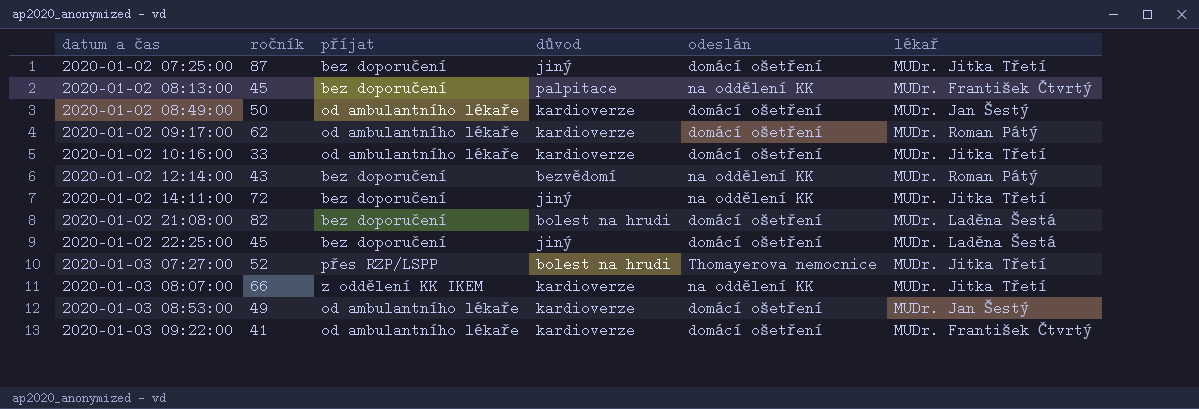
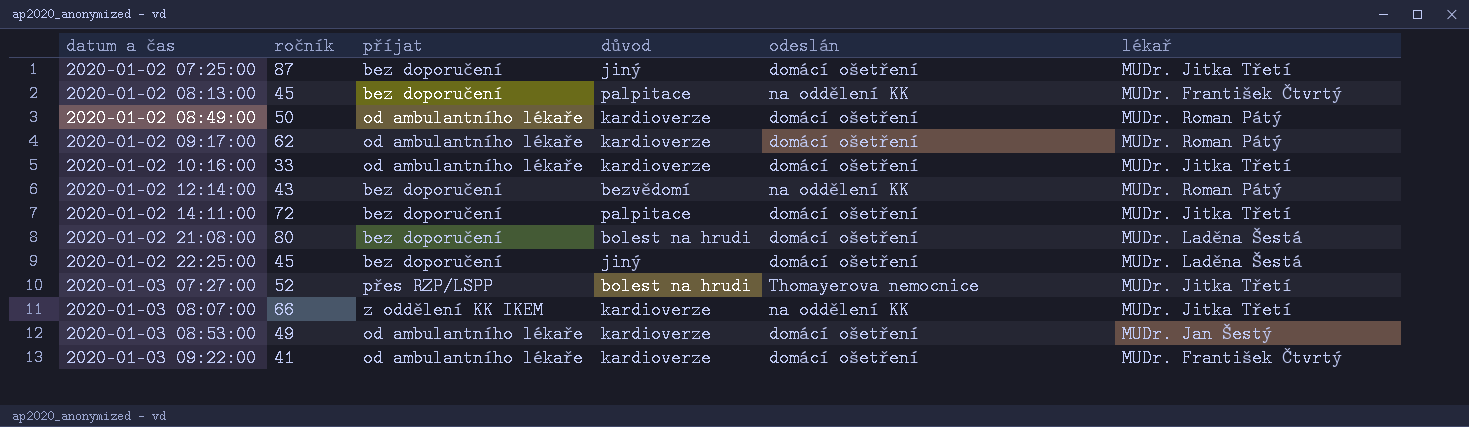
2020-01-02 08:49:00 | lékař: MUDr. Jan Šestý -> MUDr. Roman Pátý
2020-01-02 14:11:00 | důvod: jiný -> palpitace
2020-01-02 14:11:00 | odeslán: na oddělení KK -> domácí ošetření
2020-01-02 21:08:00 | ročník: 82 -> 80

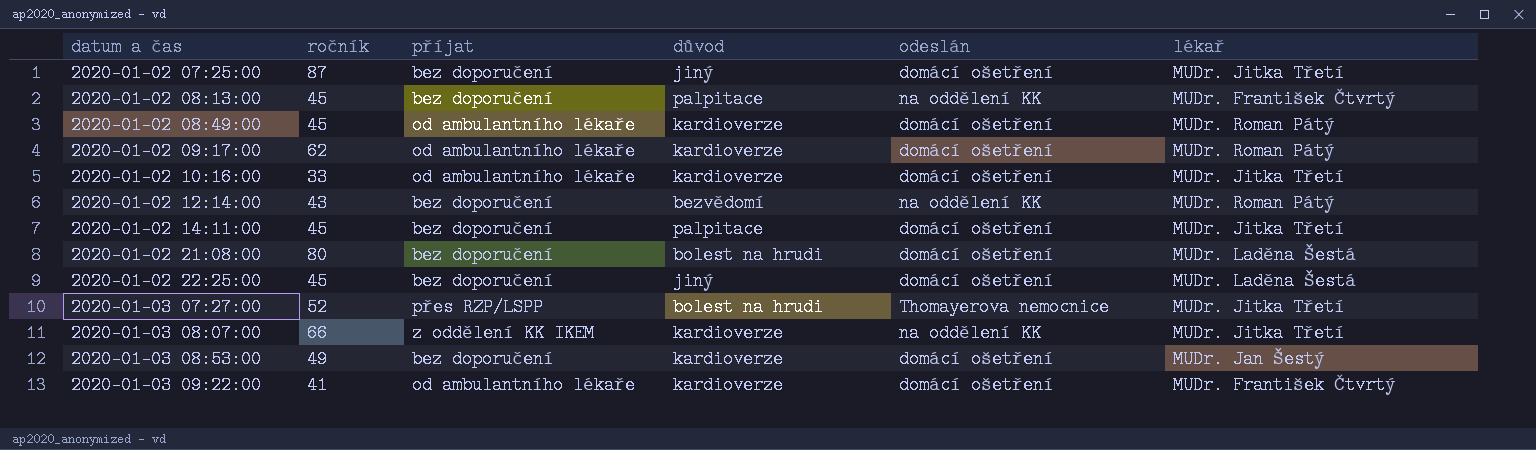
2020-01-02 08:49:00 | ročník: 50 -> 45
2020-01-02 14:11:00 | ročník: 72 -> 45
2020-01-03 08:53:00 | příjat: od ambulantního lékaře -> bez doporučení

